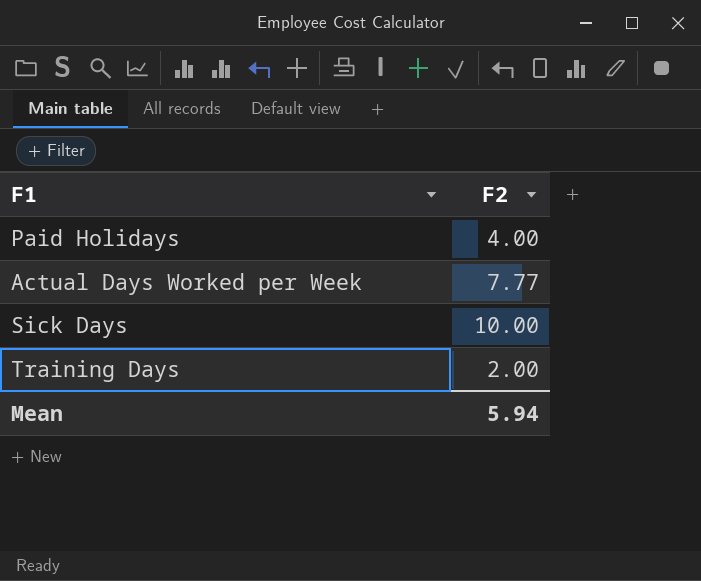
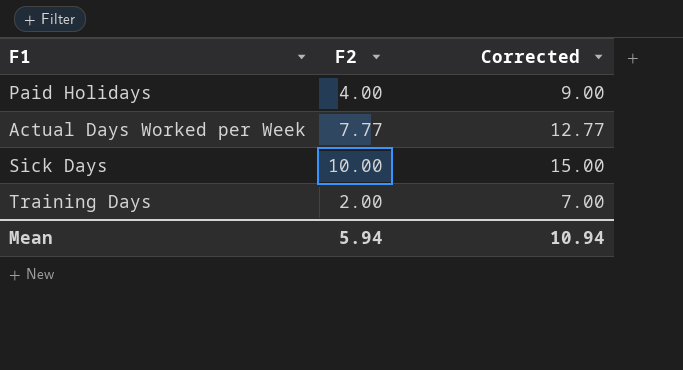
column Corrected | formula: none -> [F2] + 5

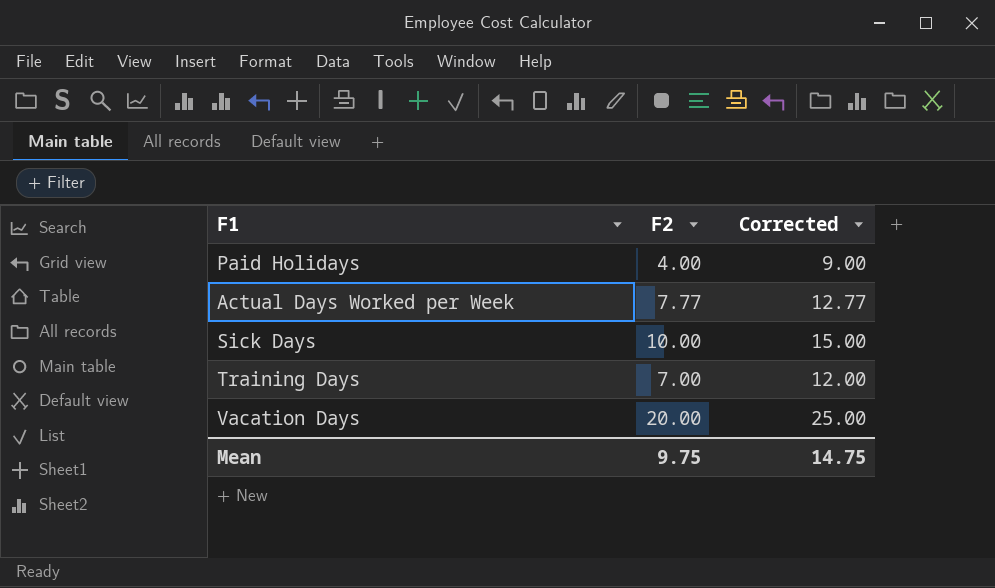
Training Days | F2: 2.00 -> 7.00
Training Days | Corrected: 7.00 -> 12.00
row Vacation Days: none -> 20.00 | 25.00
Mean | F2: 5.94 -> 9.75
Mean | Corrected: 10.94 -> 14.75

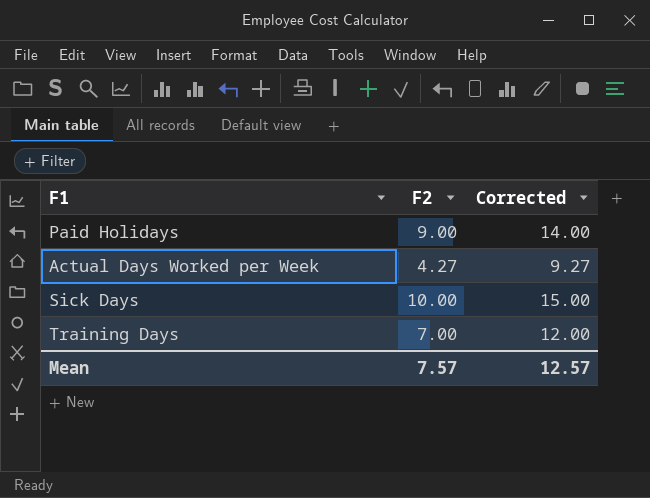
row Vacation Days: 20.00 | 25.00 -> none
Paid Holidays | F2: 4.00 -> 9.00
Paid Holidays | Corrected: 9.00 -> 14.00
Actual Days Worked per Week | F2: 7.77 -> 4.27
Actual Days Worked per Week | Corrected: 12.77 -> 9.27
Mean | F2: 9.75 -> 7.57
Mean | Corrected: 14.75 -> 12.57

